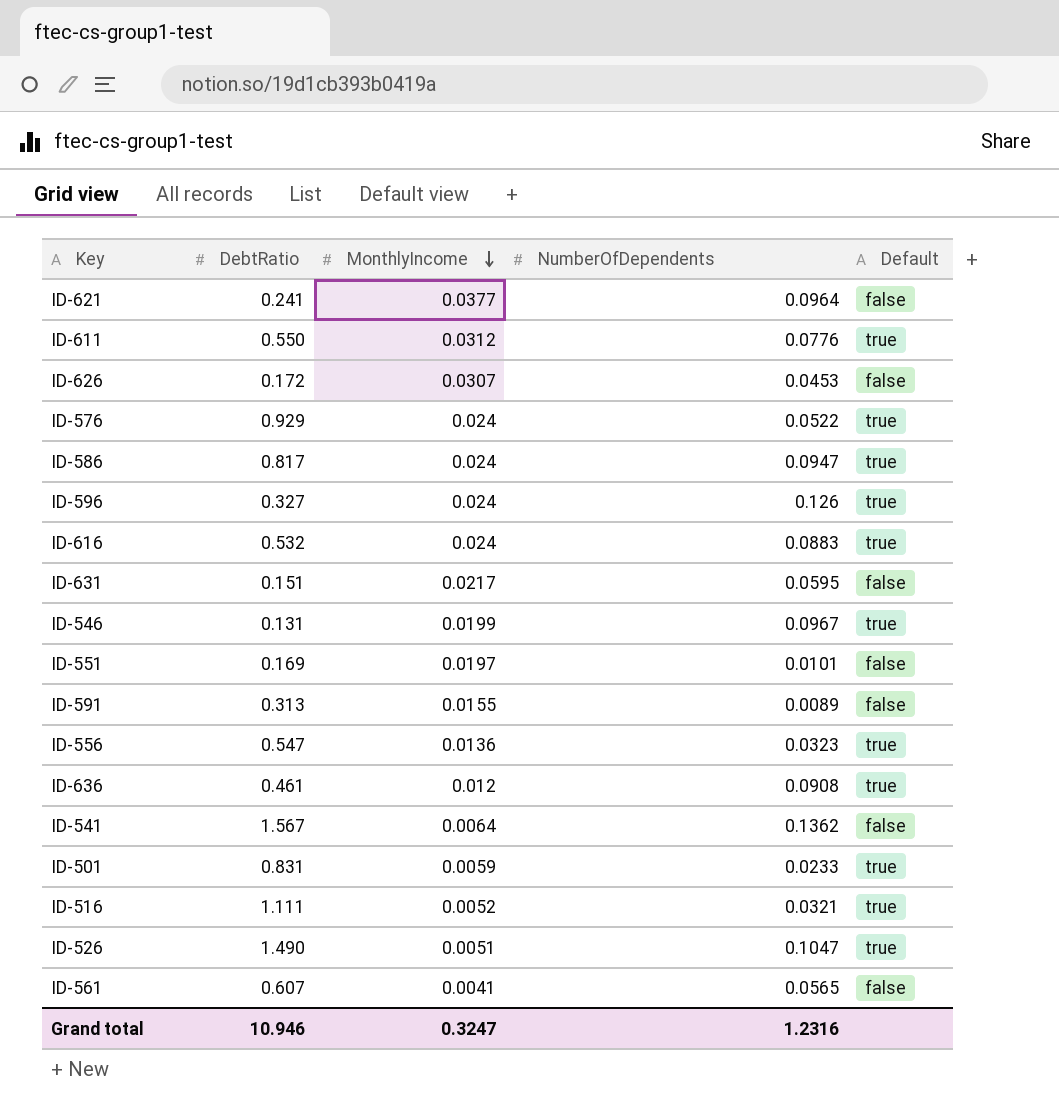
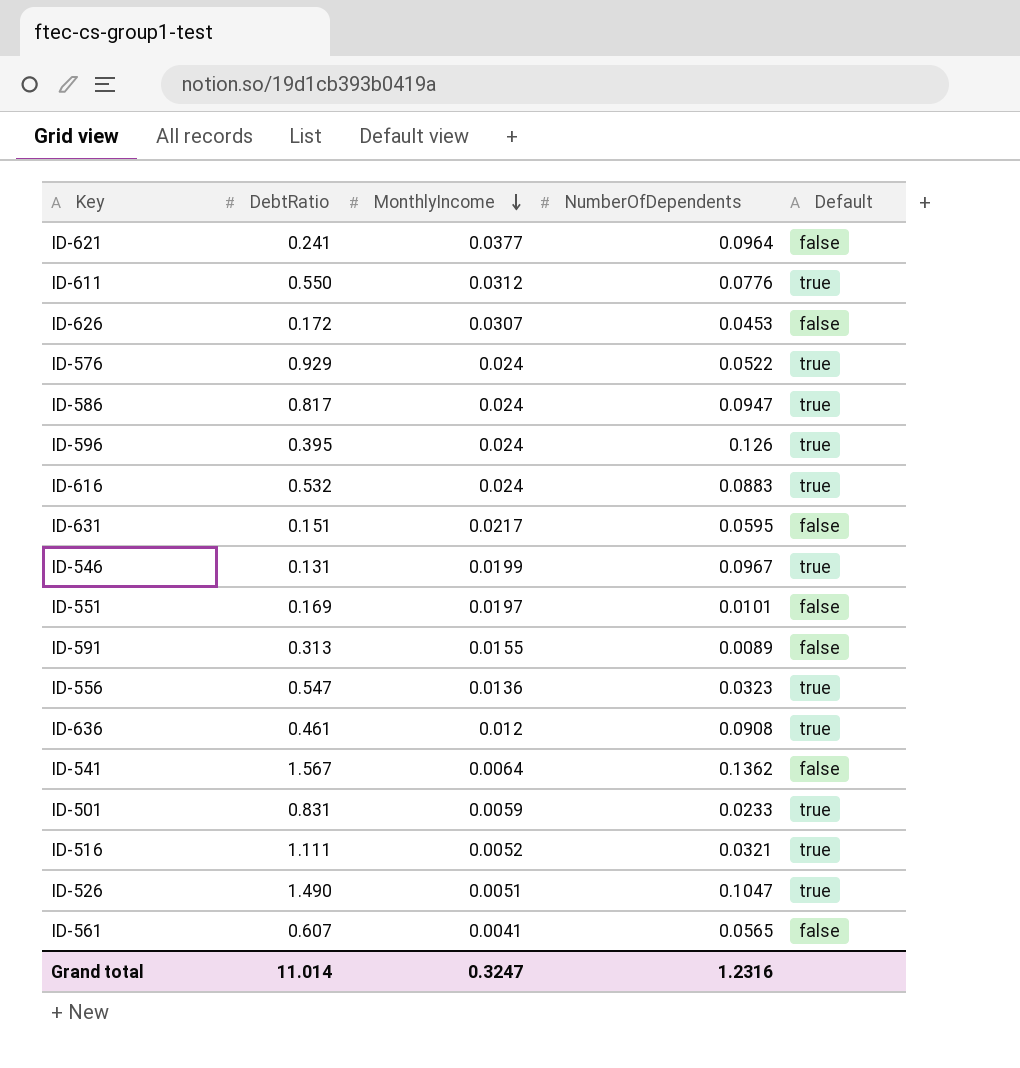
ID-596 | DebtRatio: 0.327 -> 0.395
Grand total | DebtRatio: 10.946 -> 11.014

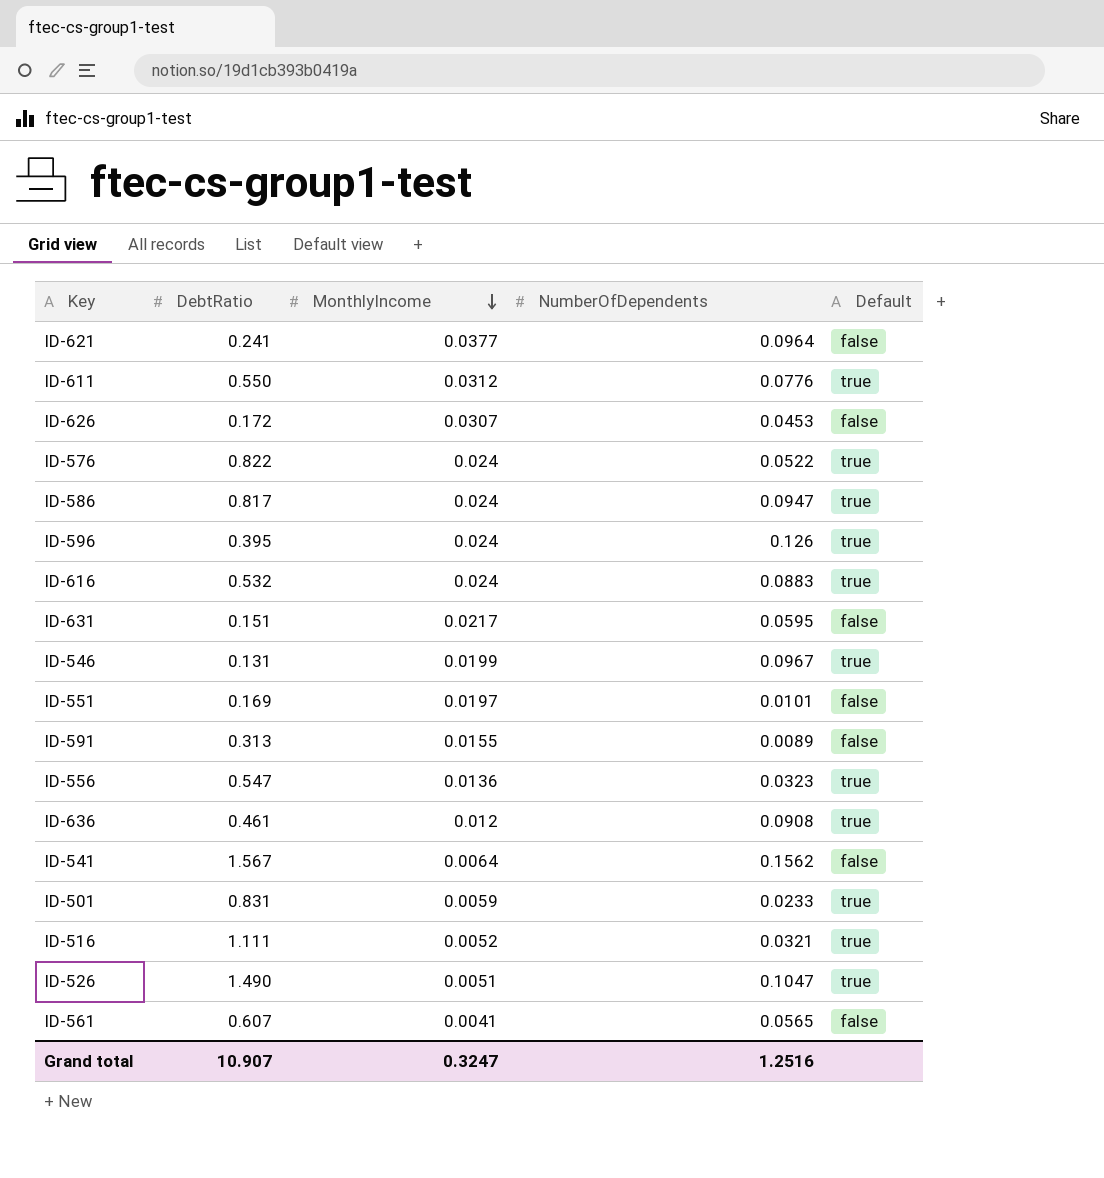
ID-576 | DebtRatio: 0.929 -> 0.822
ID-541 | NumberOfDependents: 0.1362 -> 0.1562
Grand total | DebtRatio: 11.014 -> 10.907
Grand total | NumberOfDependents: 1.2316 -> 1.2516

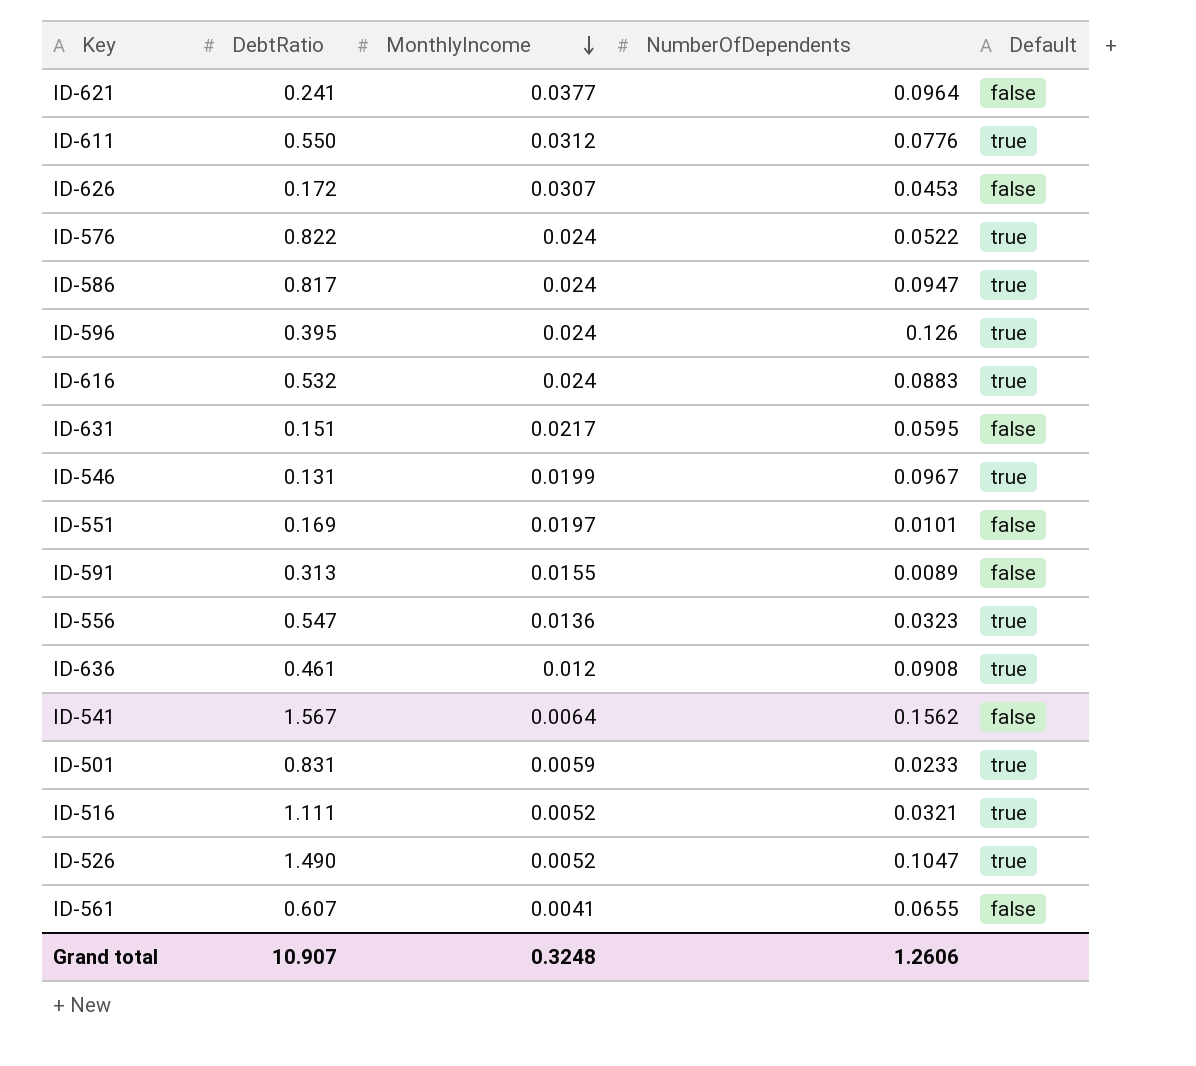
ID-526 | MonthlyIncome: 0.0051 -> 0.0052
ID-561 | NumberOfDependents: 0.0565 -> 0.0655
Grand total | MonthlyIncome: 0.3247 -> 0.3248
Grand total | NumberOfDependents: 1.2516 -> 1.2606

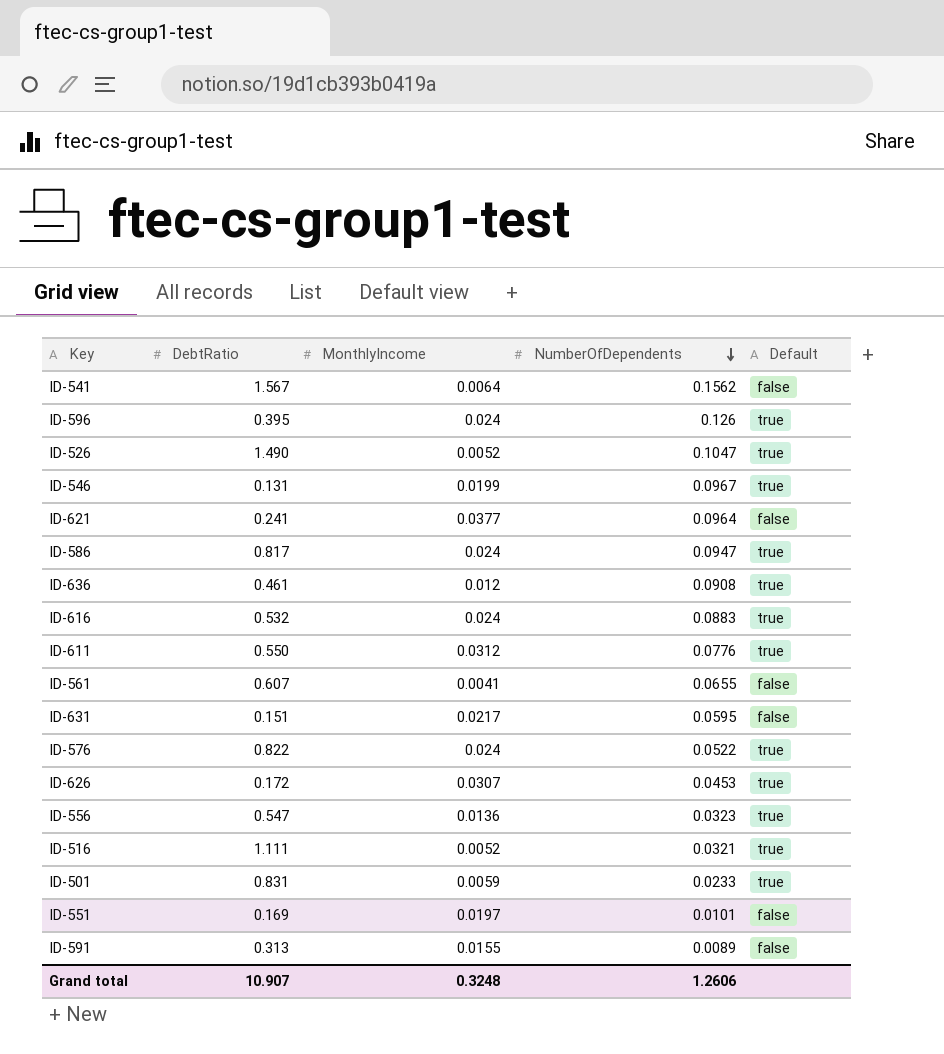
row order: MonthlyIncome descending -> NumberOfDependents descending
ID-626 | Default: false -> true

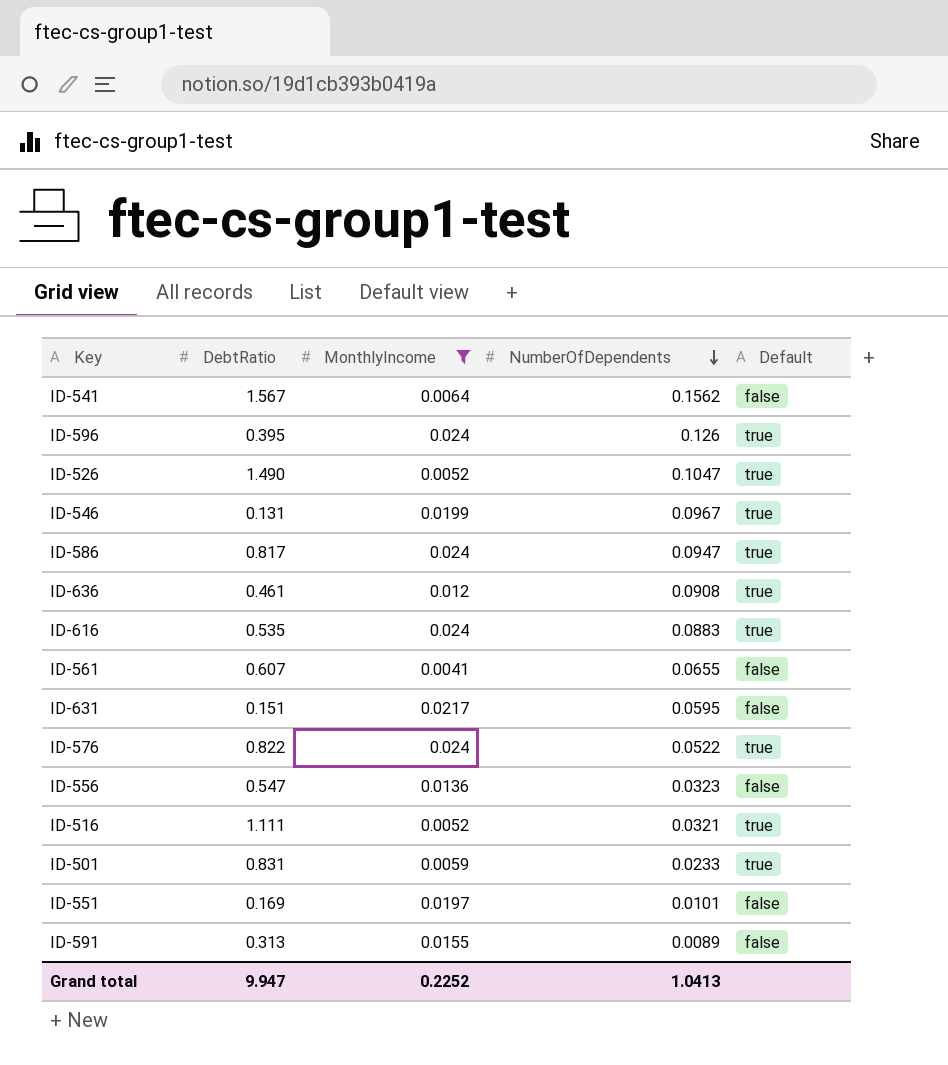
filter: none -> MonthlyIncome <= 0.024
ID-616 | DebtRatio: 0.532 -> 0.535
ID-556 | Default: true -> false
Grand total | DebtRatio: 10.907 -> 9.947
Grand total | MonthlyIncome: 0.3248 -> 0.2252
Grand total | NumberOfDependents: 1.2606 -> 1.0413

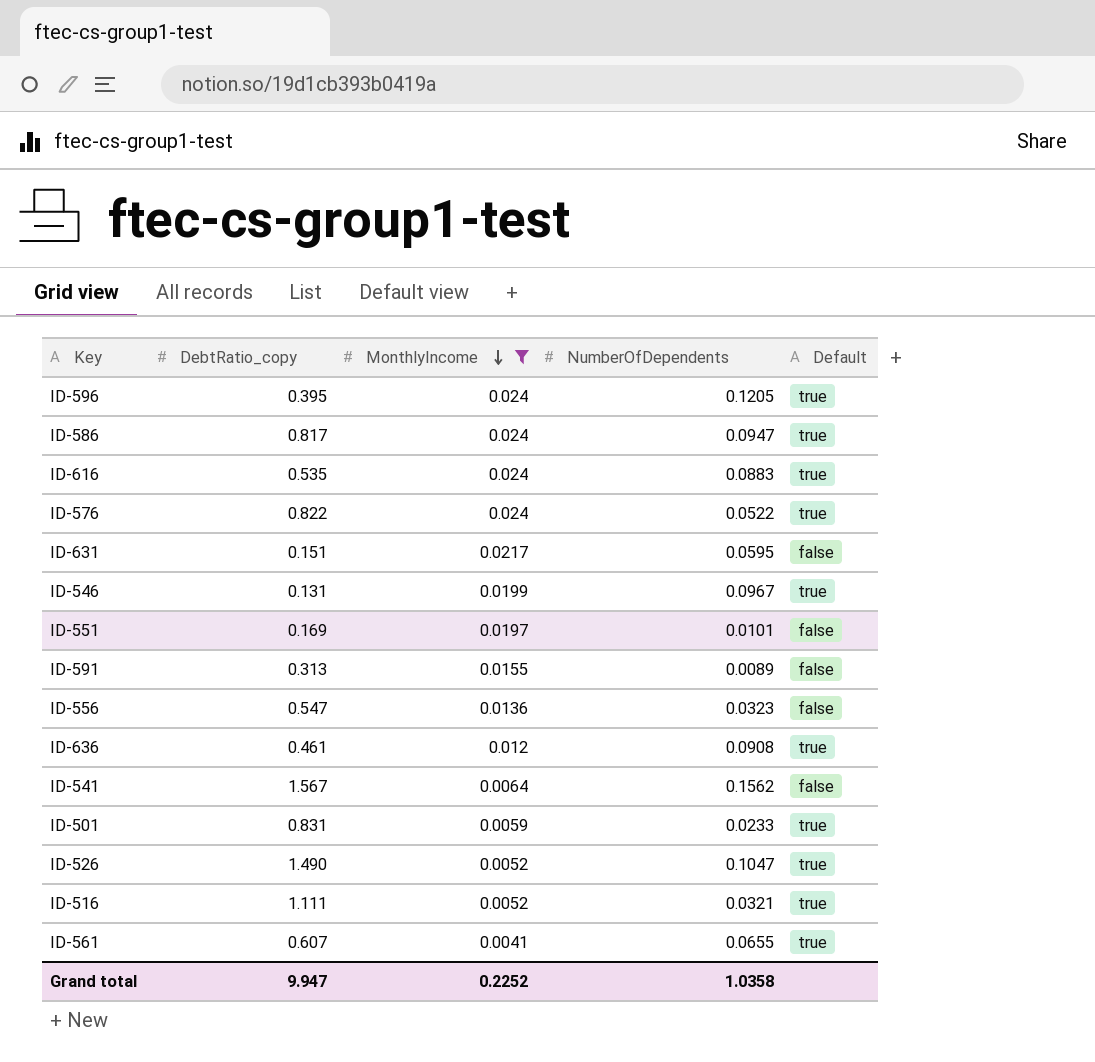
row order: NumberOfDependents descending -> MonthlyIncome descending
column name: DebtRatio -> DebtRatio_copy
ID-596 | NumberOfDependents: 0.126 -> 0.1205
ID-561 | Default: false -> true
Grand total | NumberOfDependents: 1.0413 -> 1.0358

